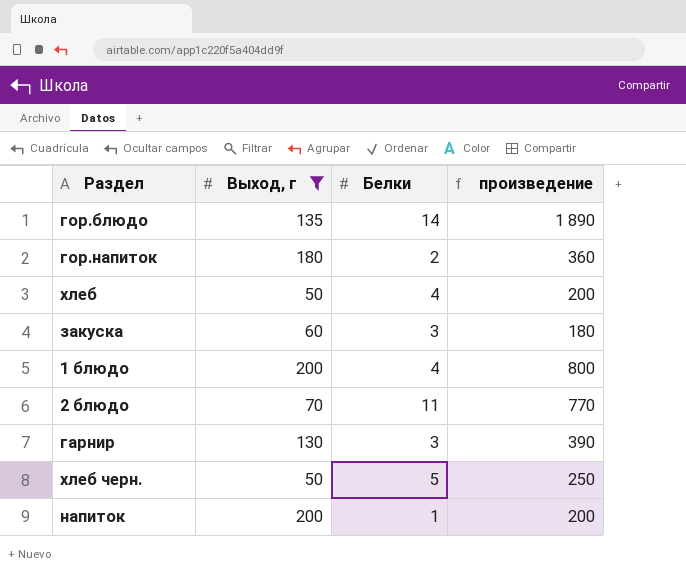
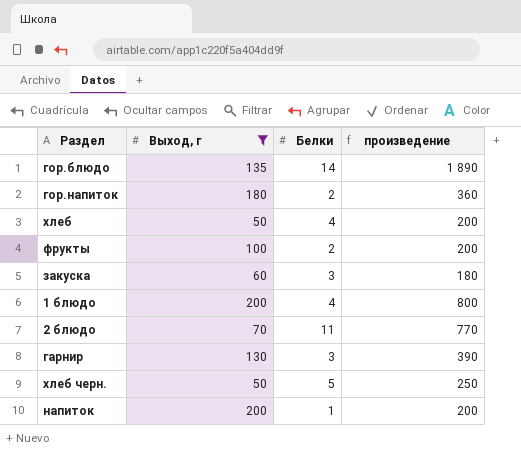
row фрукты: none -> 100 | 2 | 200

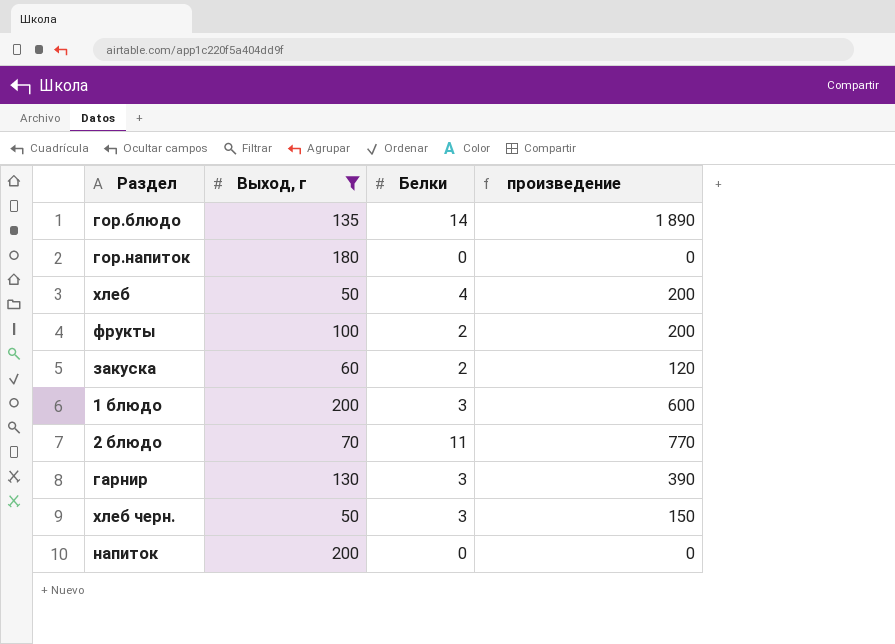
гор.напиток | Белки: 2 -> 0
гор.напиток | произведение: 360 -> 0
закуска | Белки: 3 -> 2
закуска | произведение: 180 -> 120
1 блюдо | Белки: 4 -> 3
1 блюдо | произведение: 800 -> 600
хлеб черн. | Белки: 5 -> 3
хлеб черн. | произведение: 250 -> 150
напиток | Белки: 1 -> 0
напиток | произведение: 200 -> 0

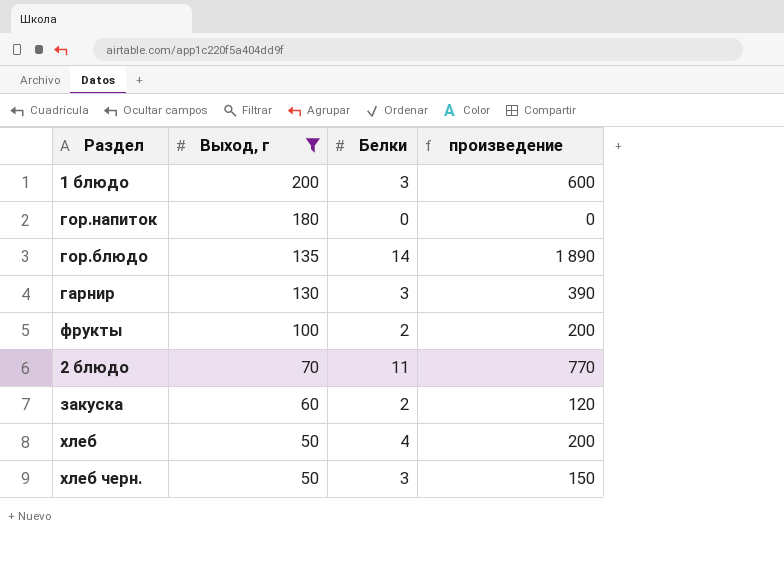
row order: none -> Выход, г descending
row напиток: 200 | 0 | 0 -> none

